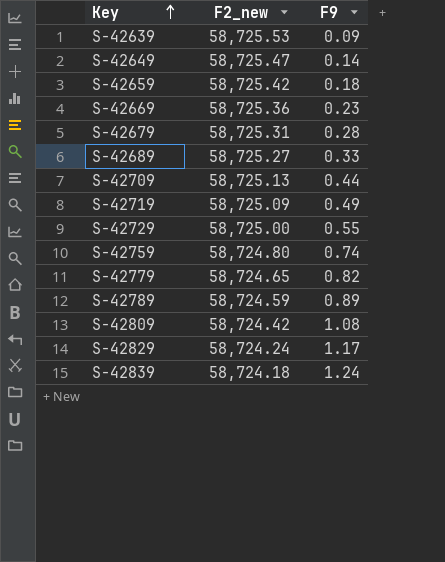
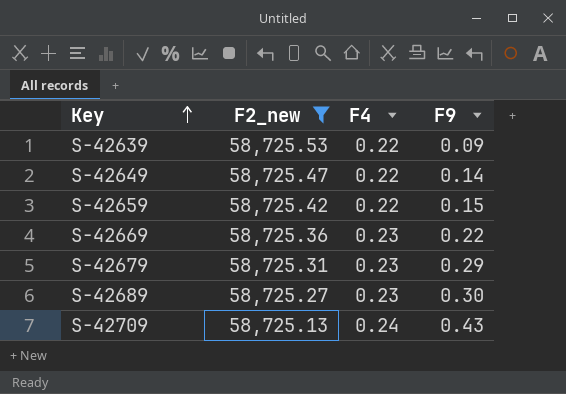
filter: none -> F2_new >= 58,725.13
column F4 | position: none -> 3
S-42659 | F9: 0.18 -> 0.15
S-42669 | F9: 0.23 -> 0.22
S-42679 | F9: 0.28 -> 0.29
S-42689 | F9: 0.33 -> 0.30
S-42709 | F9: 0.44 -> 0.43

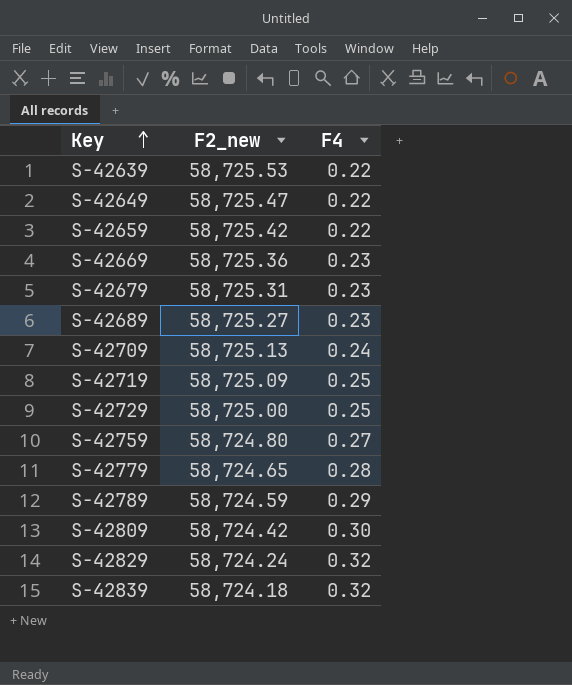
filter: F2_new >= 58,725.13 -> none
column F9 | position: 4 -> none

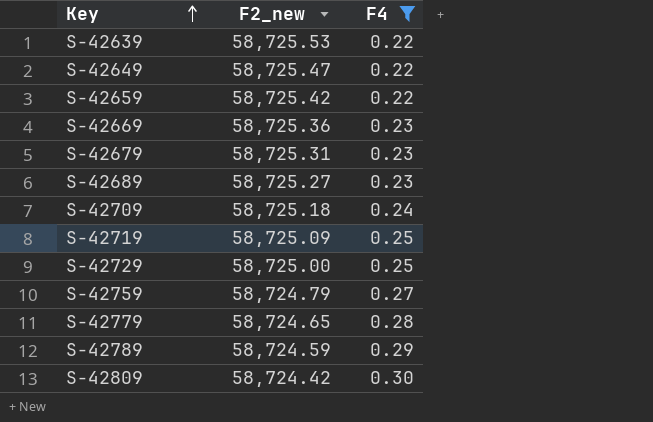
filter: none -> F4 != 0.32
S-42709 | F2_new: 58,725.13 -> 58,725.18
S-42759 | F2_new: 58,724.80 -> 58,724.79

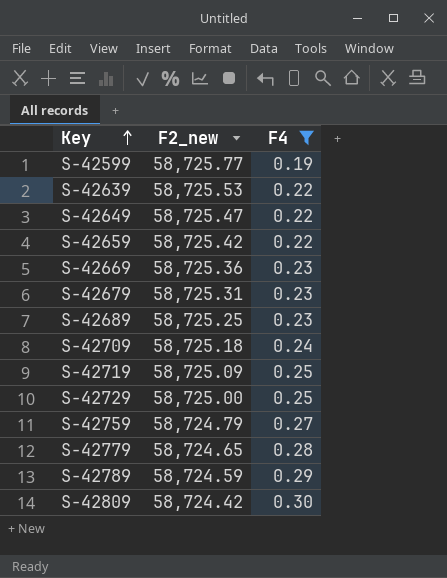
row S-42599: none -> 58,725.77 | 0.19
S-42689 | F2_new: 58,725.27 -> 58,725.25

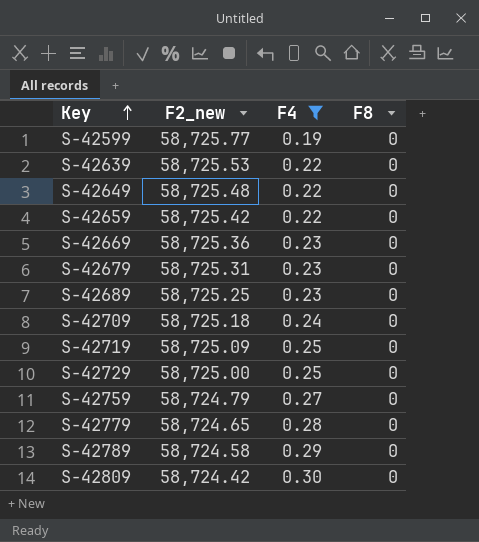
column F8 | position: none -> 4
S-42649 | F2_new: 58,725.47 -> 58,725.48
S-42789 | F2_new: 58,724.59 -> 58,724.58

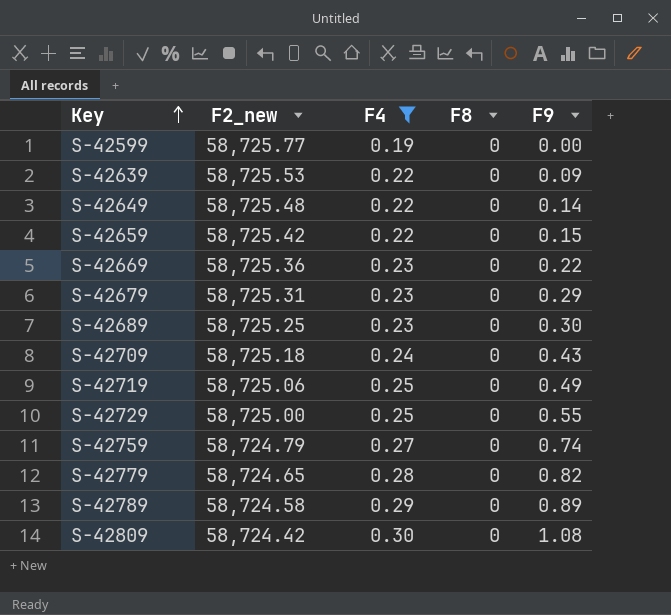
column F9 | position: none -> 5
S-42719 | F2_new: 58,725.09 -> 58,725.06

